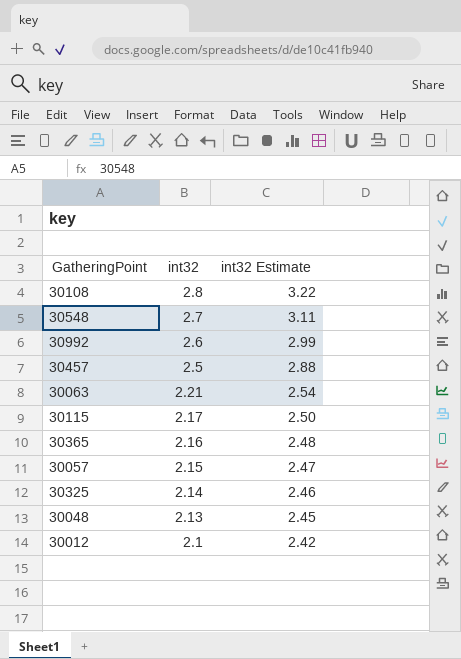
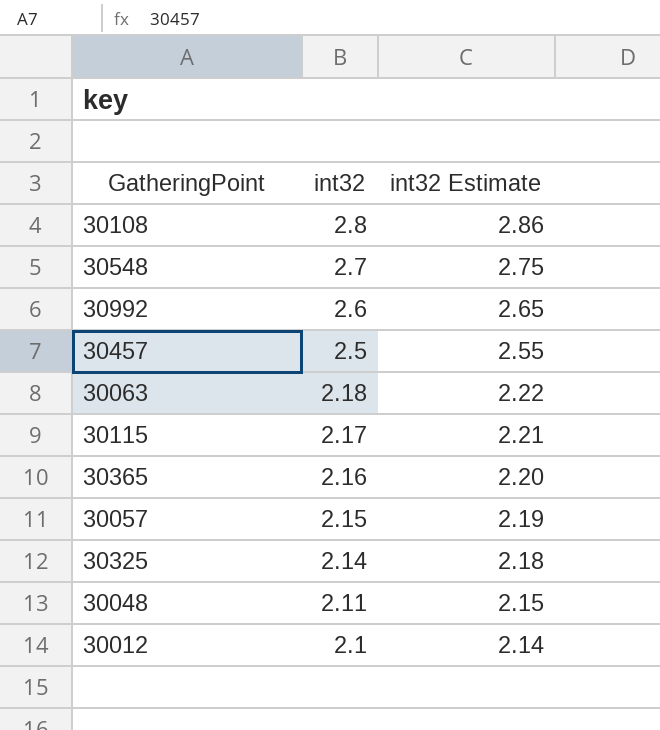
column int32 Estimate | formula: [int32] * 1.15 -> [int32] * 1.02
30063 | int32: 2.21 -> 2.18
30048 | int32: 2.13 -> 2.11

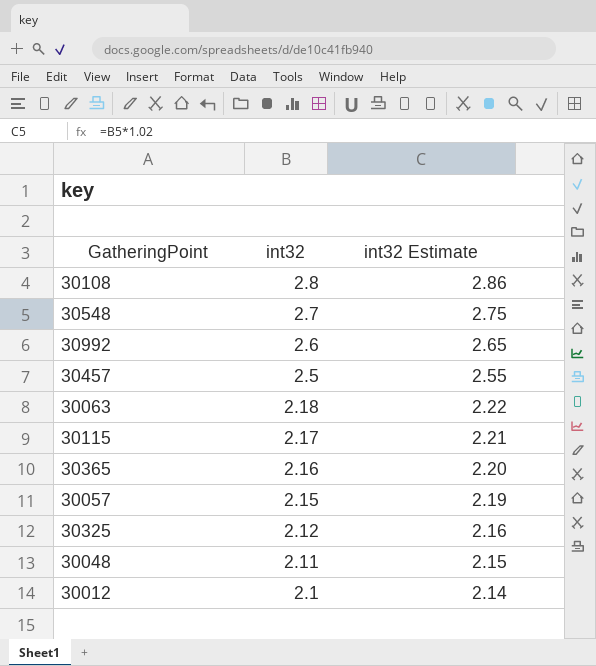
30325 | int32: 2.14 -> 2.12
30325 | int32 Estimate: 2.18 -> 2.16

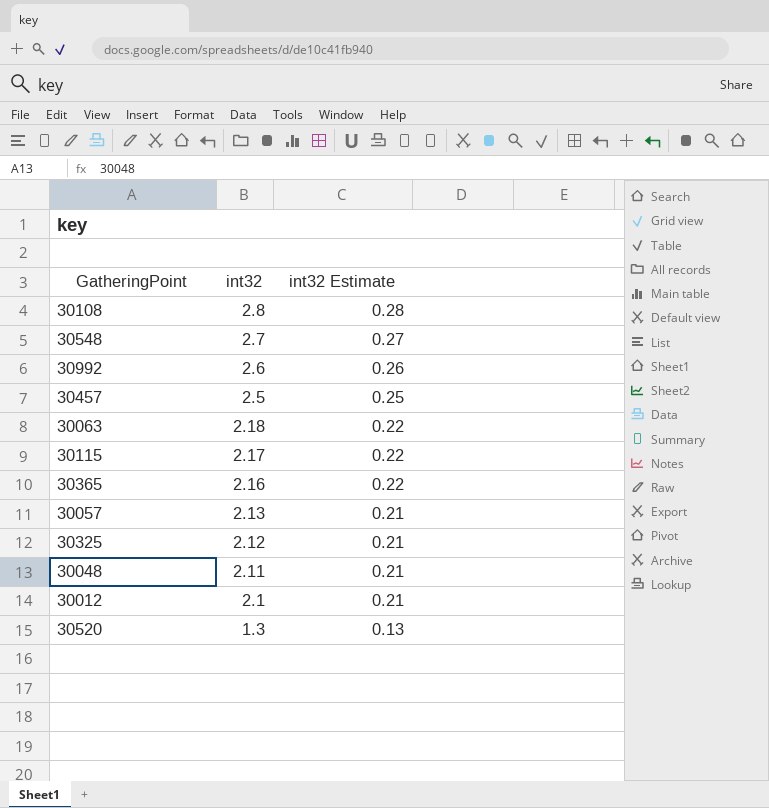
column int32 Estimate | formula: [int32] * 1.02 -> [int32] * 0.1
30057 | int32: 2.15 -> 2.13
row 30520: none -> 1.3 | 0.13

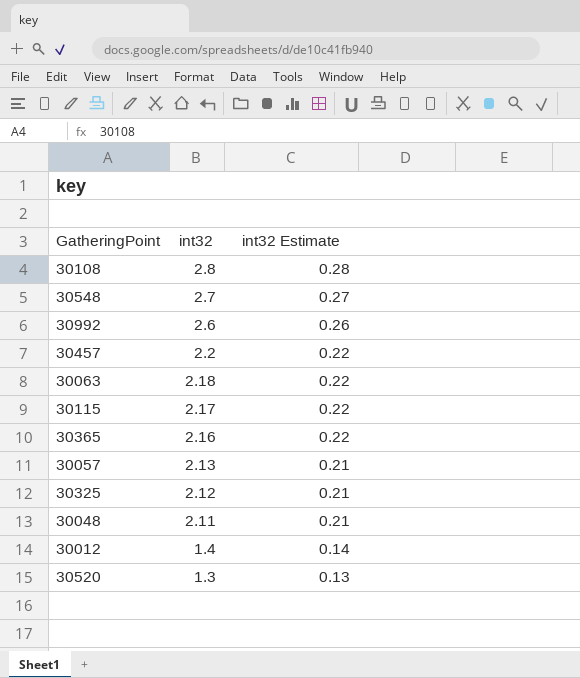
30457 | int32: 2.5 -> 2.2
30457 | int32 Estimate: 0.25 -> 0.22
30012 | int32: 2.1 -> 1.4
30012 | int32 Estimate: 0.21 -> 0.14

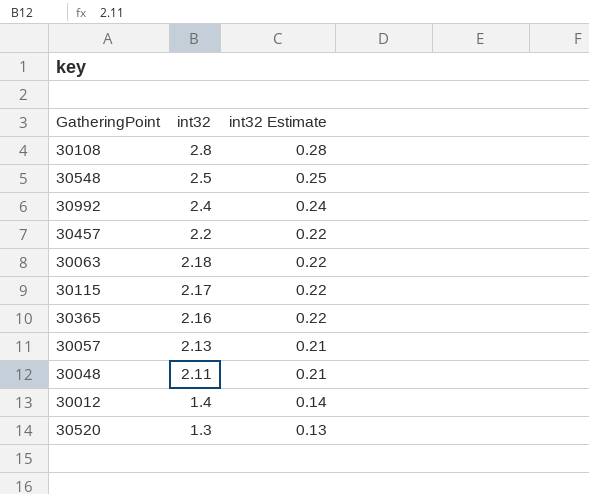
row 30325: 2.12 | 0.21 -> none
30548 | int32: 2.7 -> 2.5
30548 | int32 Estimate: 0.27 -> 0.25
30992 | int32: 2.6 -> 2.4
30992 | int32 Estimate: 0.26 -> 0.24

